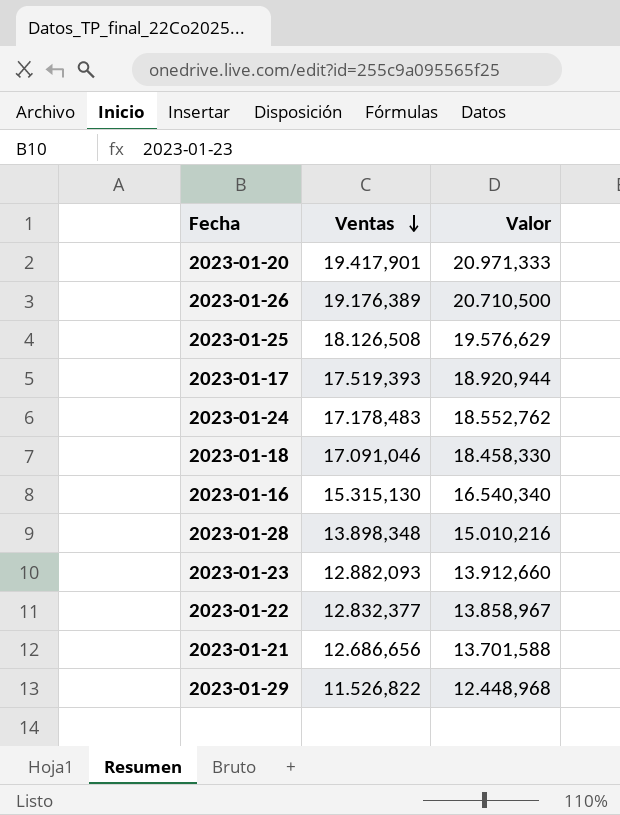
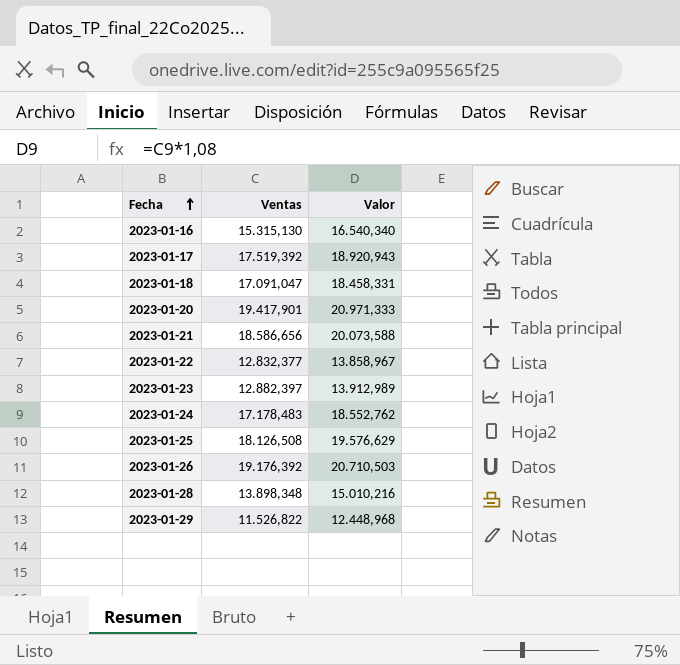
row order: Ventas descending -> Fecha ascending
2023-01-17 | Ventas: 17.519,393 -> 17.519,392
2023-01-17 | Valor: 18.920,944 -> 18.920,943
2023-01-18 | Ventas: 17.091,046 -> 17.091,047
2023-01-18 | Valor: 18.458,330 -> 18.458,331
2023-01-21 | Ventas: 12.686,656 -> 18.586,656
2023-01-21 | Valor: 13.701,588 -> 20.073,588
2023-01-23 | Ventas: 12.882,093 -> 12.882,397
2023-01-23 | Valor: 13.912,660 -> 13.912,989
2023-01-26 | Ventas: 19.176,389 -> 19.176,392
2023-01-26 | Valor: 20.710,500 -> 20.710,503

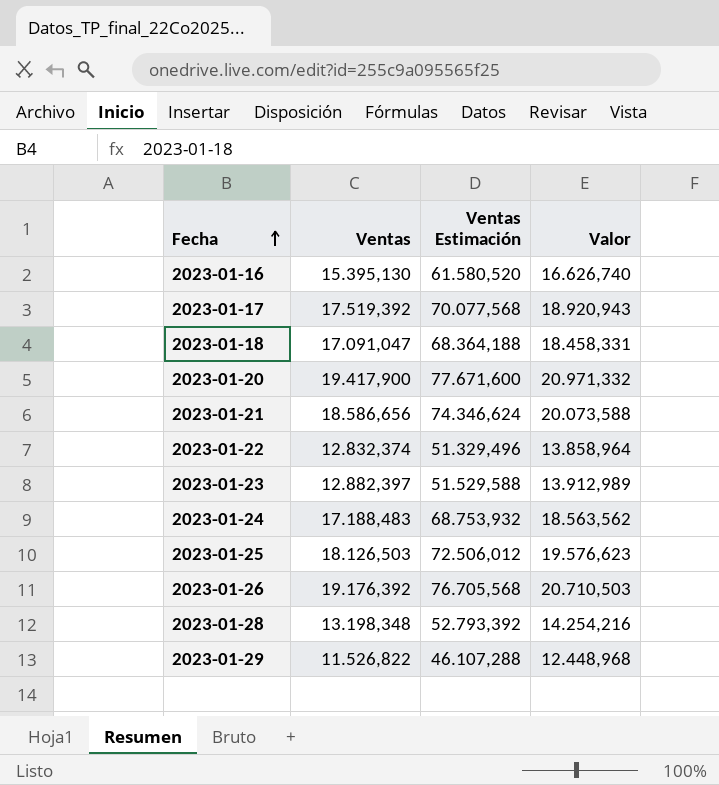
column Ventas Estimación | formula: none -> [Ventas] * 4
2023-01-16 | Ventas: 15.315,130 -> 15.395,130
2023-01-16 | Valor: 16.540,340 -> 16.626,740
2023-01-20 | Ventas: 19.417,901 -> 19.417,900
2023-01-20 | Valor: 20.971,333 -> 20.971,332
2023-01-22 | Ventas: 12.832,377 -> 12.832,374
2023-01-22 | Valor: 13.858,967 -> 13.858,964
2023-01-24 | Ventas: 17.178,483 -> 17.188,483
2023-01-24 | Valor: 18.552,762 -> 18.563,562
2023-01-25 | Ventas: 18.126,508 -> 18.126,503
2023-01-25 | Valor: 19.576,629 -> 19.576,623
2023-01-28 | Ventas: 13.898,348 -> 13.198,348
2023-01-28 | Valor: 15.010,216 -> 14.254,216

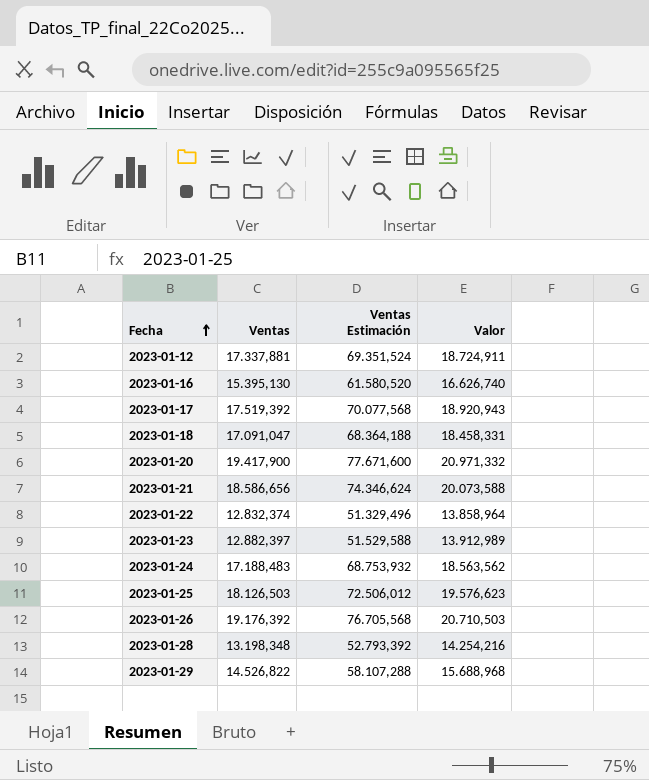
row 2023-01-12: none -> 17.337,881 | 69.351,524 | 18.724,911
2023-01-29 | Ventas: 11.526,822 -> 14.526,822
2023-01-29 | Ventas Estimación: 46.107,288 -> 58.107,288
2023-01-29 | Valor: 12.448,968 -> 15.688,968

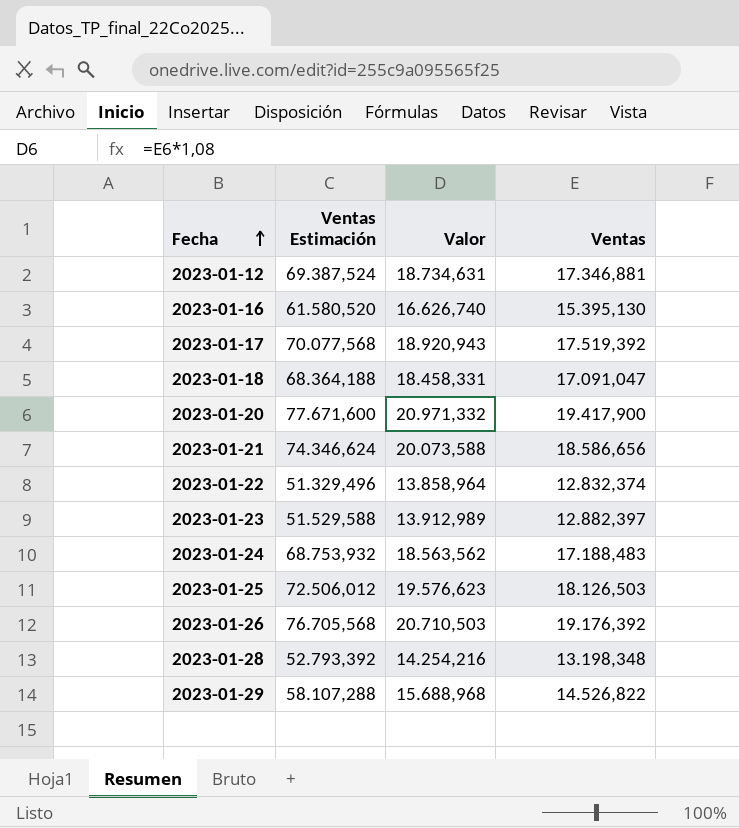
column Ventas | position: 2 -> 4
2023-01-12 | Ventas Estimación: 69.351,524 -> 69.387,524
2023-01-12 | Valor: 18.724,911 -> 18.734,631
2023-01-12 | Ventas: 17.337,881 -> 17.346,881

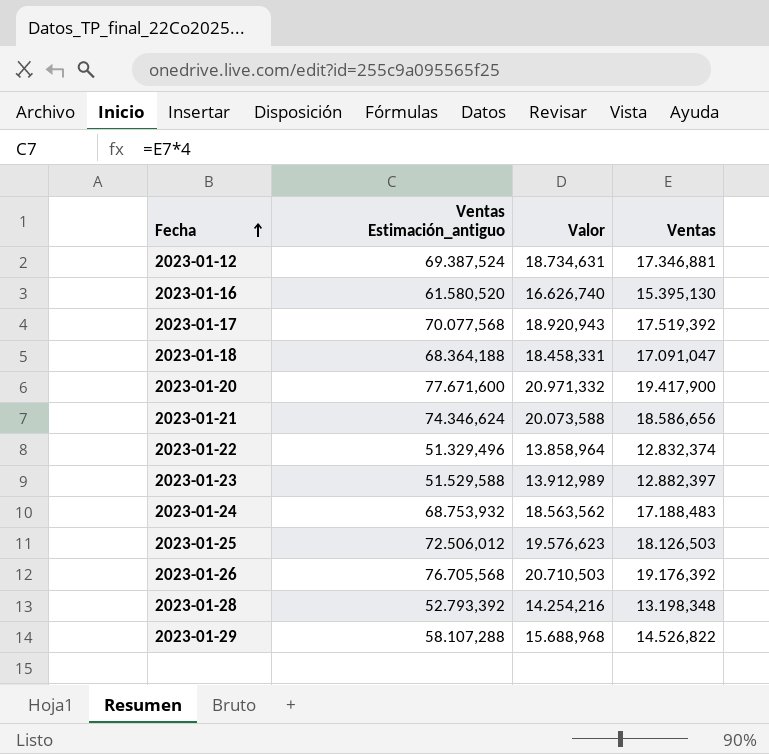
column name: Ventas Estimación -> Ventas Estimación_antiguo

